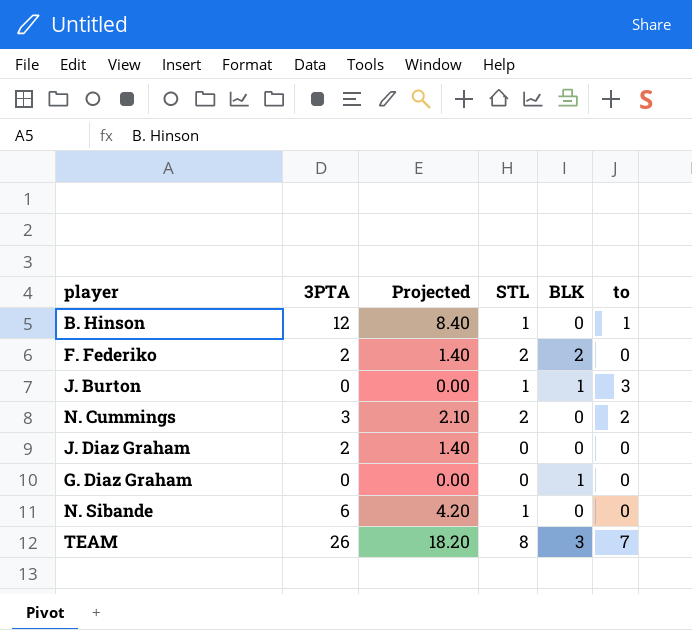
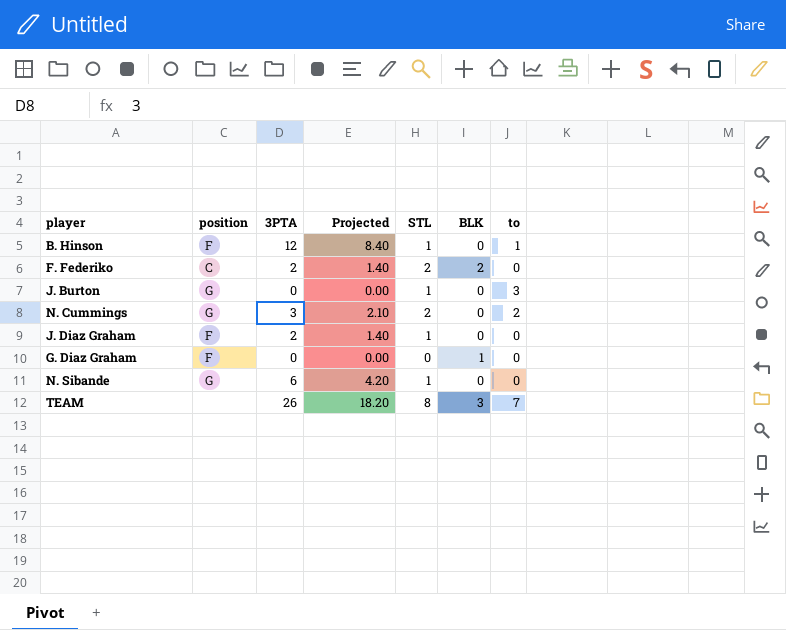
column position | position: none -> 2
J. Burton | BLK: 1 -> 0
J. Diaz Graham | STL: 0 -> 1

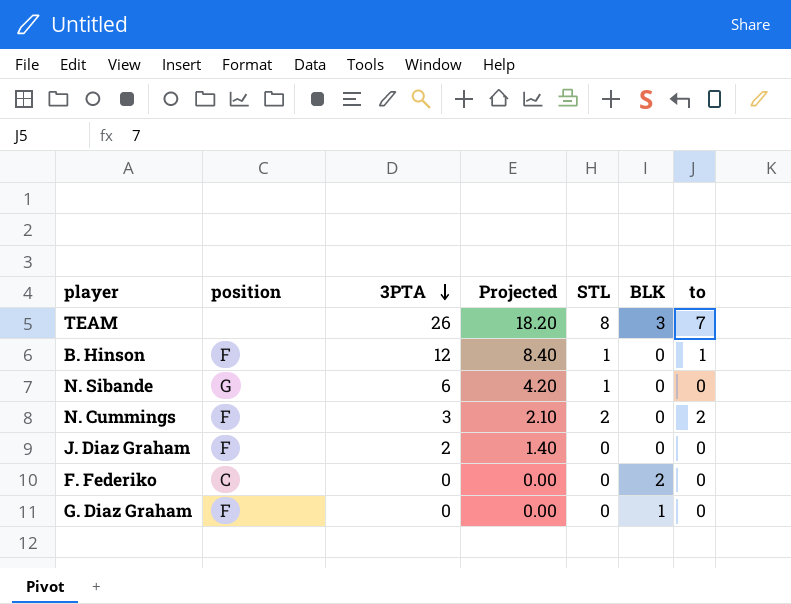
row order: none -> 3PTA descending
row J. Burton: G | 0 | 0.00 | 1 | 0 | 3 -> none
N. Cummings | position: G -> F
J. Diaz Graham | STL: 1 -> 0
F. Federiko | 3PTA: 2 -> 0
F. Federiko | Projected: 1.40 -> 0.00
F. Federiko | STL: 2 -> 0

